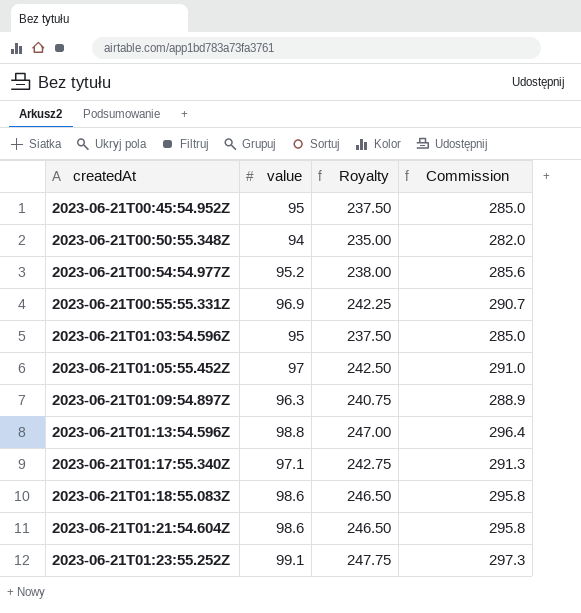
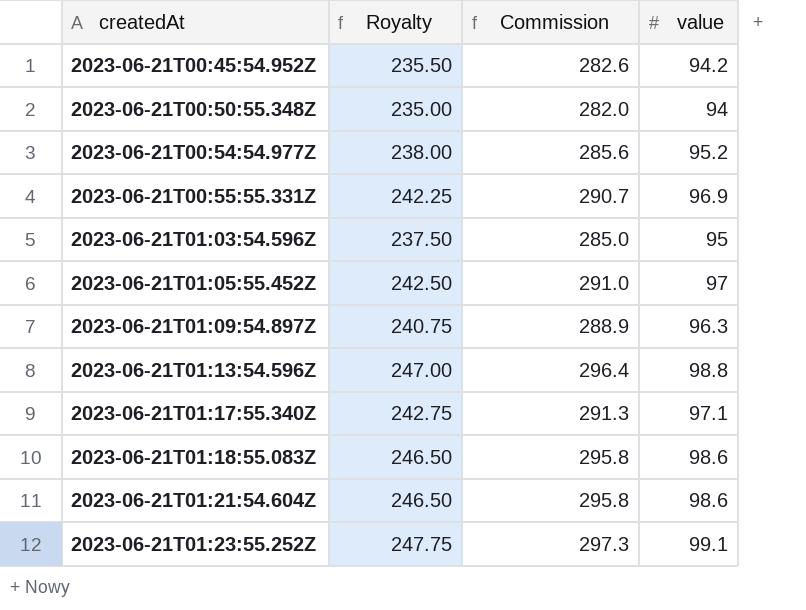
column value | position: 2 -> 4
2023-06-21T00:45:54.952Z | Royalty: 237.50 -> 235.50
2023-06-21T00:45:54.952Z | Commission: 285.0 -> 282.6
2023-06-21T00:45:54.952Z | value: 95 -> 94.2

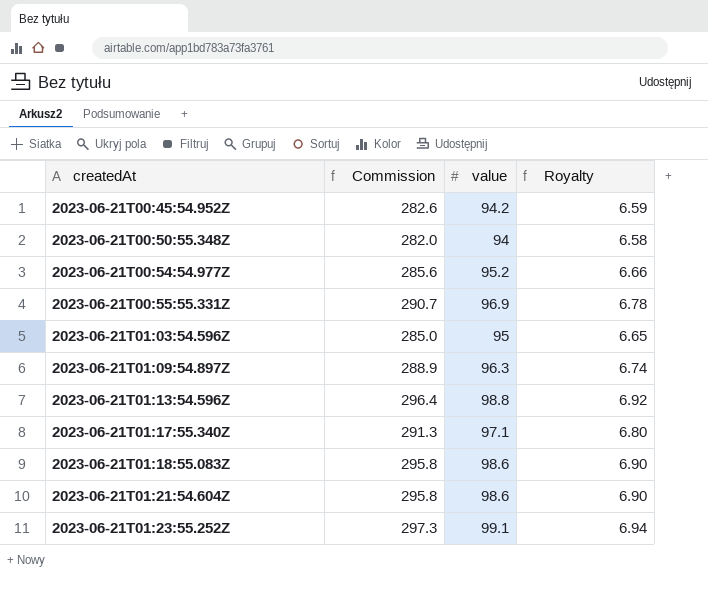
column Royalty | formula: [value] * 2.5 -> [value] * 0.07
column Royalty | position: 2 -> 4
row 2023-06-21T01:05:55.452Z: 242.50 | 291.0 | 97 -> none

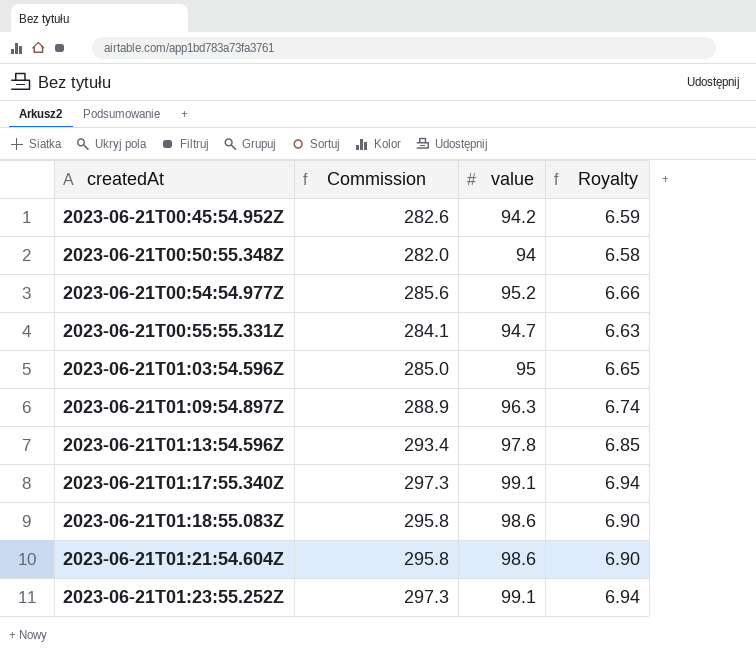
2023-06-21T00:55:55.331Z | Commission: 290.7 -> 284.1
2023-06-21T00:55:55.331Z | value: 96.9 -> 94.7
2023-06-21T00:55:55.331Z | Royalty: 6.78 -> 6.63
2023-06-21T01:13:54.596Z | Commission: 296.4 -> 293.4
2023-06-21T01:13:54.596Z | value: 98.8 -> 97.8
2023-06-21T01:13:54.596Z | Royalty: 6.92 -> 6.85
2023-06-21T01:17:55.340Z | Commission: 291.3 -> 297.3
2023-06-21T01:17:55.340Z | value: 97.1 -> 99.1
2023-06-21T01:17:55.340Z | Royalty: 6.80 -> 6.94

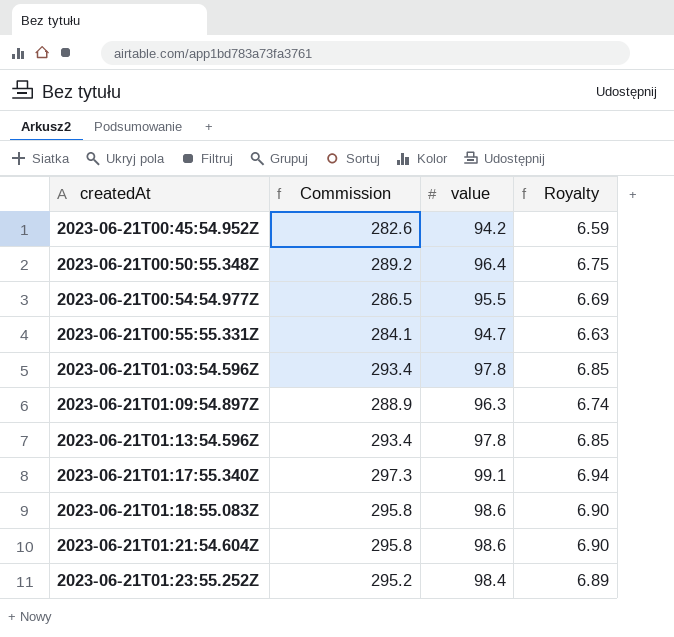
2023-06-21T00:50:55.348Z | Commission: 282.0 -> 289.2
2023-06-21T00:50:55.348Z | value: 94 -> 96.4
2023-06-21T00:50:55.348Z | Royalty: 6.58 -> 6.75
2023-06-21T00:54:54.977Z | Commission: 285.6 -> 286.5
2023-06-21T00:54:54.977Z | value: 95.2 -> 95.5
2023-06-21T00:54:54.977Z | Royalty: 6.66 -> 6.69
2023-06-21T01:03:54.596Z | Commission: 285.0 -> 293.4
2023-06-21T01:03:54.596Z | value: 95 -> 97.8
2023-06-21T01:03:54.596Z | Royalty: 6.65 -> 6.85
2023-06-21T01:23:55.252Z | Commission: 297.3 -> 295.2
2023-06-21T01:23:55.252Z | value: 99.1 -> 98.4
2023-06-21T01:23:55.252Z | Royalty: 6.94 -> 6.89

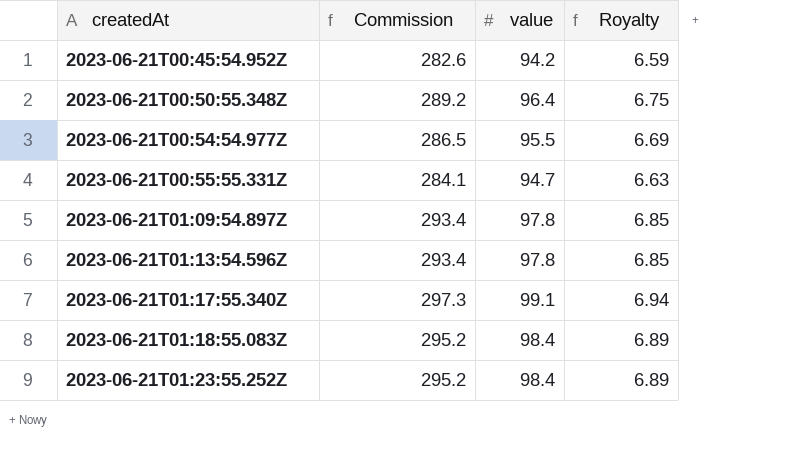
row 2023-06-21T01:03:54.596Z: 293.4 | 97.8 | 6.85 -> none
row 2023-06-21T01:21:54.604Z: 295.8 | 98.6 | 6.90 -> none
2023-06-21T01:09:54.897Z | Commission: 288.9 -> 293.4
2023-06-21T01:09:54.897Z | value: 96.3 -> 97.8
2023-06-21T01:09:54.897Z | Royalty: 6.74 -> 6.85
2023-06-21T01:18:55.083Z | Commission: 295.8 -> 295.2
2023-06-21T01:18:55.083Z | value: 98.6 -> 98.4
2023-06-21T01:18:55.083Z | Royalty: 6.90 -> 6.89

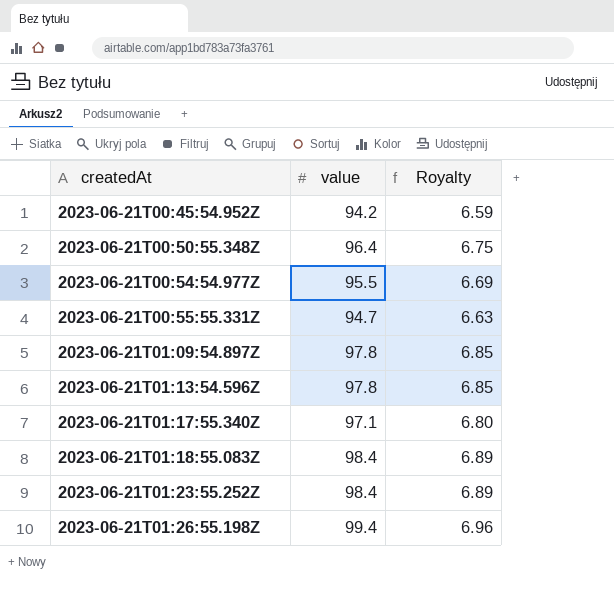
column Commission | formula: [value] * 3 -> none
2023-06-21T01:17:55.340Z | value: 99.1 -> 97.1
2023-06-21T01:17:55.340Z | Royalty: 6.94 -> 6.80
row 2023-06-21T01:26:55.198Z: none -> 99.4 | 6.96

